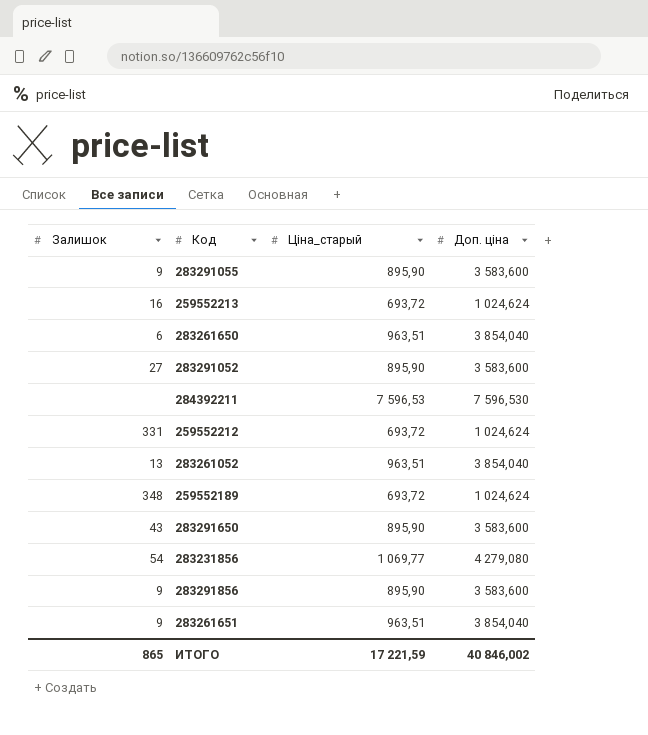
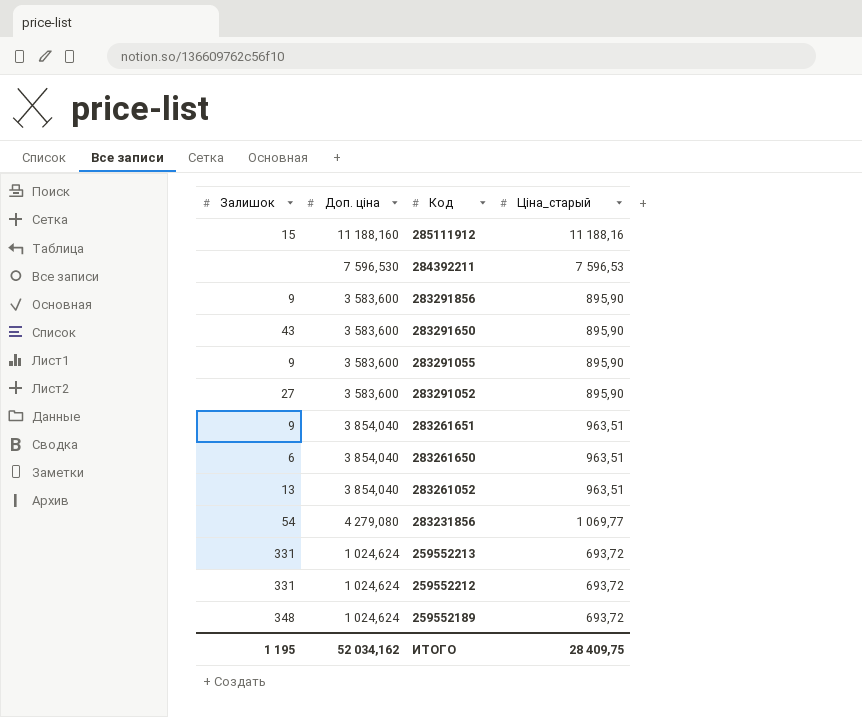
row order: none -> Код descending
column Доп. ціна | position: 4 -> 2
row 285111912: none -> 15 | 11 188,160 | 11 188,16
259552213 | Залишок: 16 -> 331
ИТОГО | Залишок: 865 -> 1 195
ИТОГО | Доп. ціна: 40 846,002 -> 52 034,162
ИТОГО | Ціна_старый: 17 221,59 -> 28 409,75

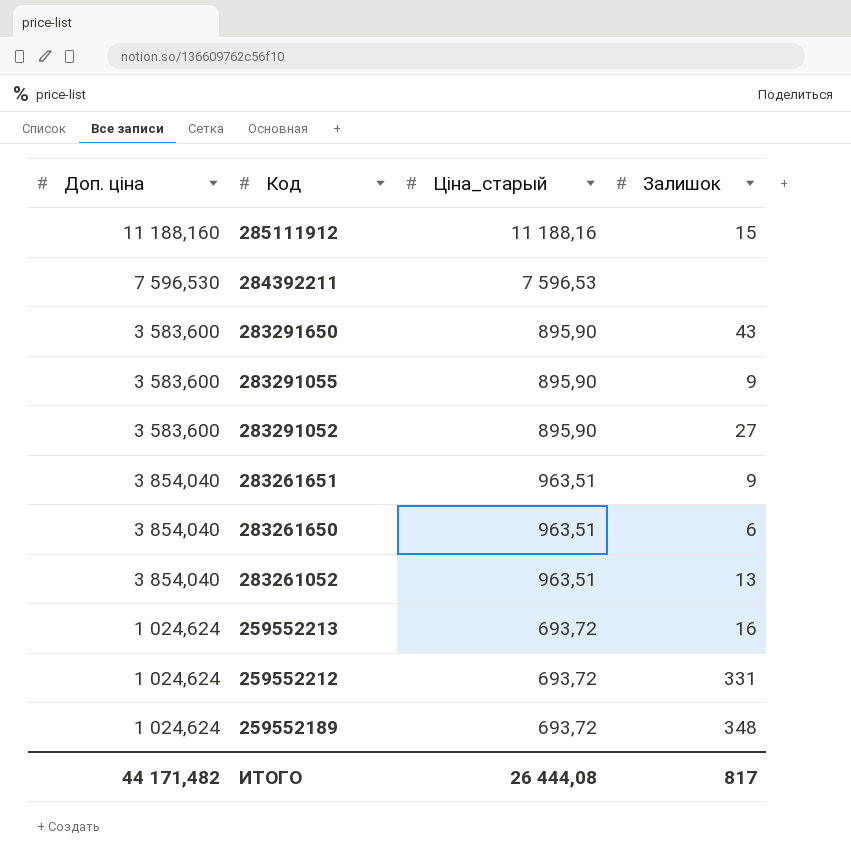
column Залишок | position: 1 -> 4
row 283291856: 9 | 3 583,600 | 895,90 -> none
row 283231856: 54 | 4 279,080 | 1 069,77 -> none
259552213 | Залишок: 331 -> 16
ИТОГО | Доп. ціна: 52 034,162 -> 44 171,482
ИТОГО | Ціна_старый: 28 409,75 -> 26 444,08
ИТОГО | Залишок: 1 195 -> 817

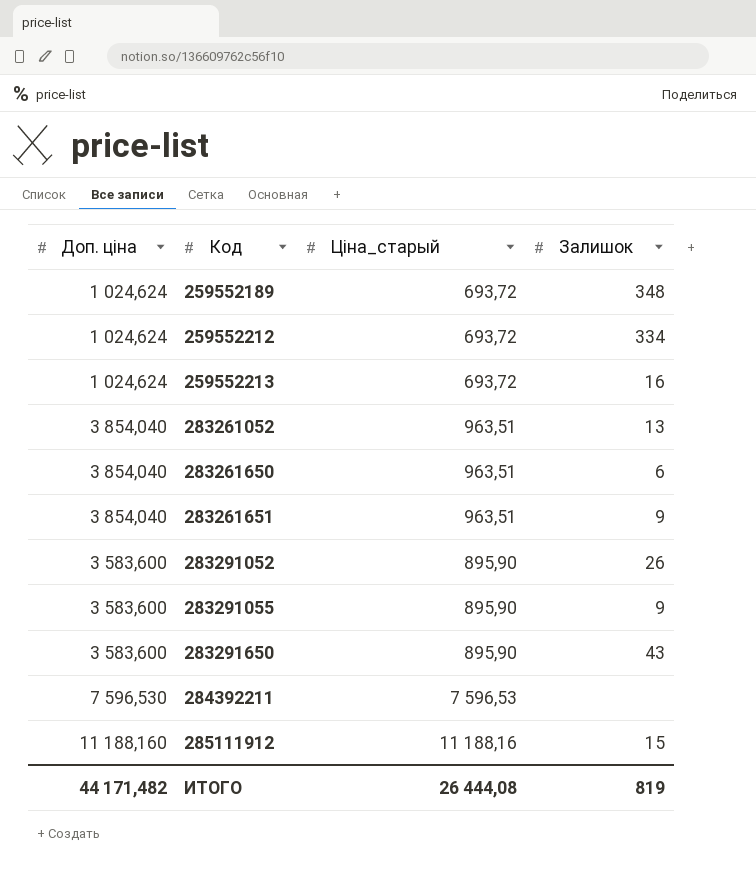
row order: Код descending -> Код ascending
259552212 | Залишок: 331 -> 334
283291052 | Залишок: 27 -> 26
ИТОГО | Залишок: 817 -> 819

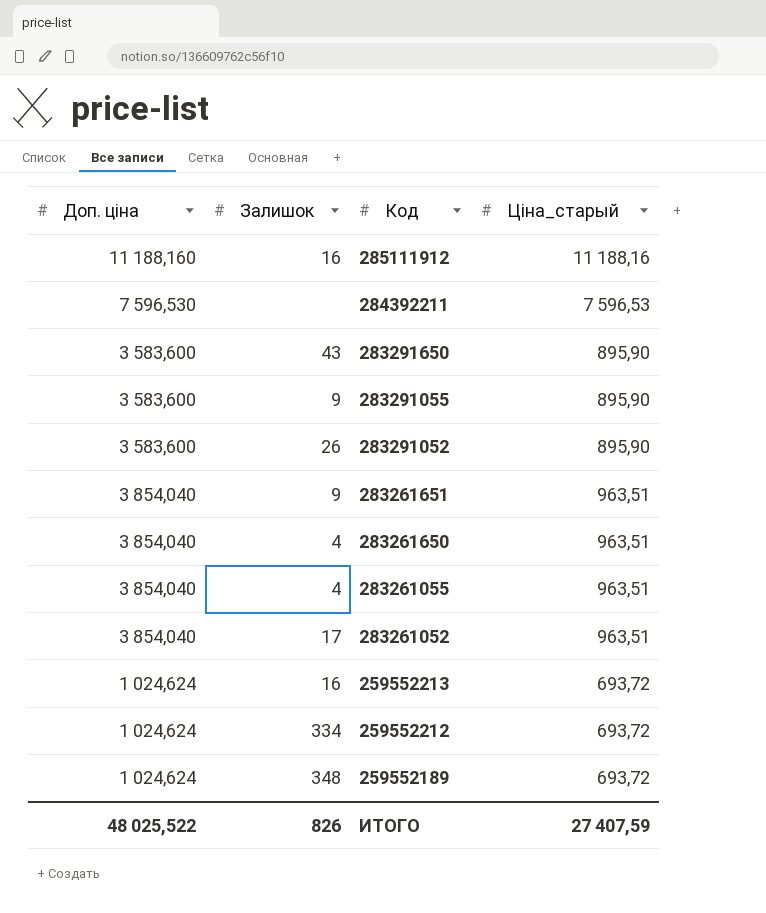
row order: Код ascending -> Код descending
column Залишок | position: 4 -> 2
285111912 | Залишок: 15 -> 16
283261650 | Залишок: 6 -> 4
row 283261055: none -> 3 854,040 | 4 | 963,51
283261052 | Залишок: 13 -> 17
ИТОГО | Доп. ціна: 44 171,482 -> 48 025,522
ИТОГО | Залишок: 819 -> 826
ИТОГО | Ціна_старый: 26 444,08 -> 27 407,59

